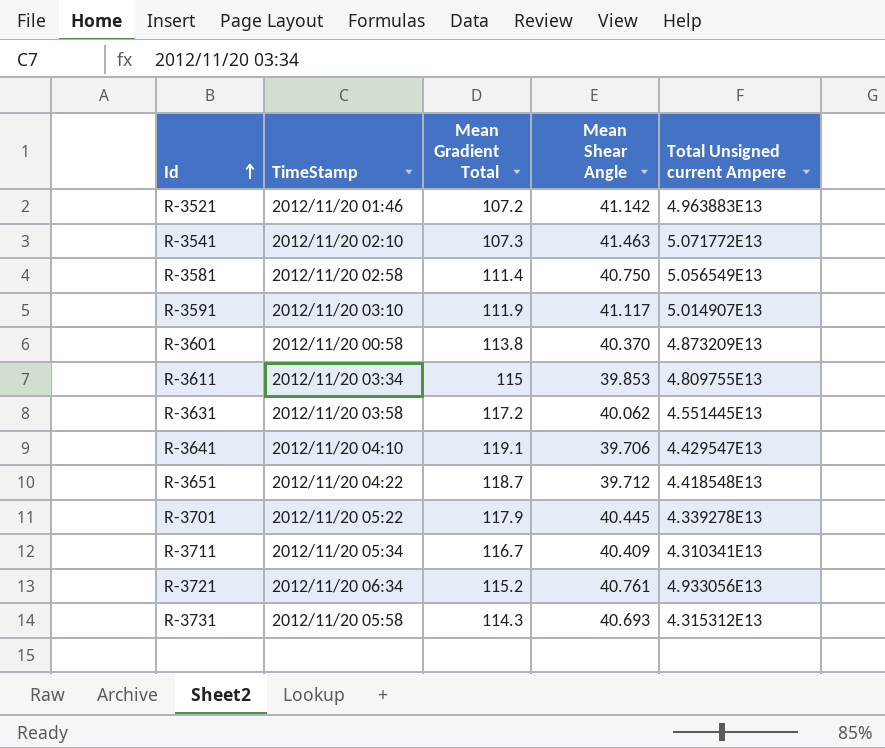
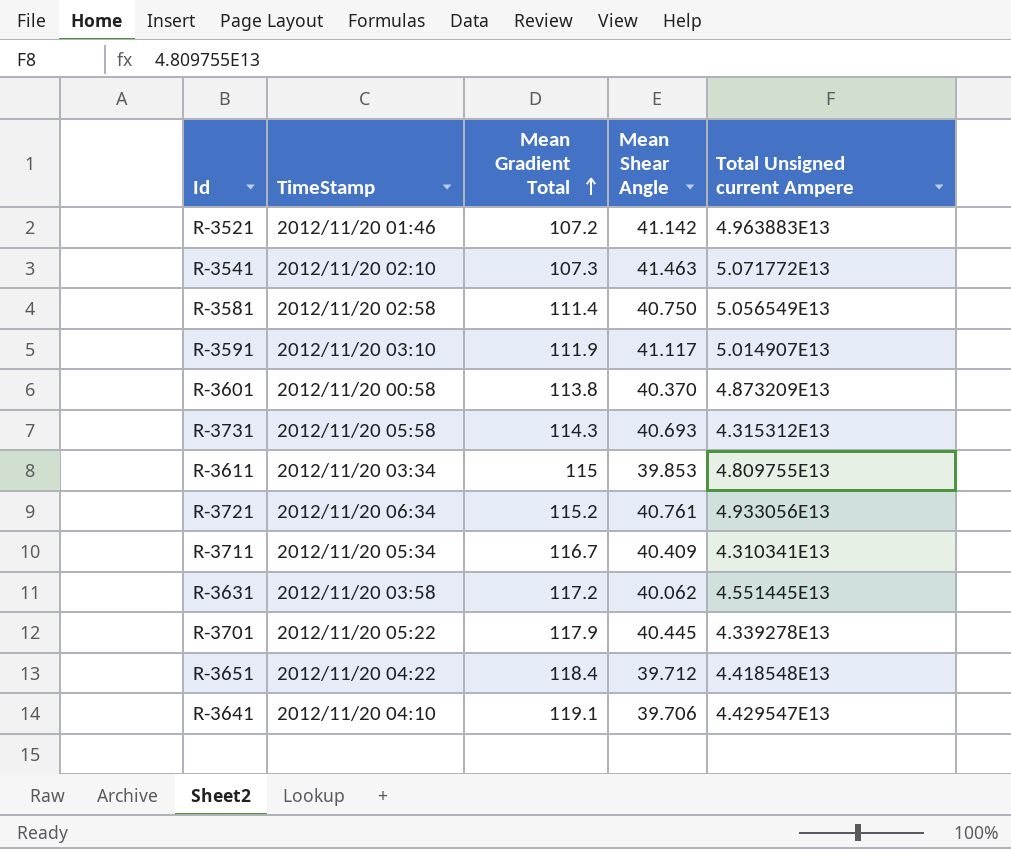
row order: Id ascending -> Mean Gradient Total ascending
R-3651 | Mean Gradient Total: 118.7 -> 118.4

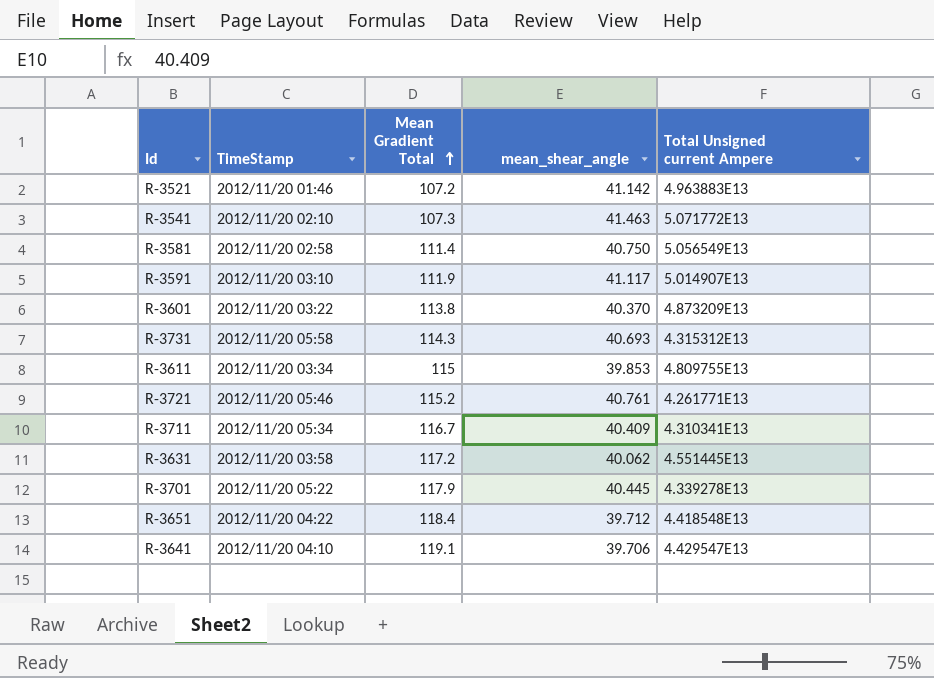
column name: Mean Shear Angle -> mean_shear_angle
R-3601 | TimeStamp: 2012/11/20 00:58 -> 2012/11/20 03:22
R-3721 | TimeStamp: 2012/11/20 06:34 -> 2012/11/20 05:46
R-3721 | Total Unsigned current Ampere: 4.933056E13 -> 4.261771E13

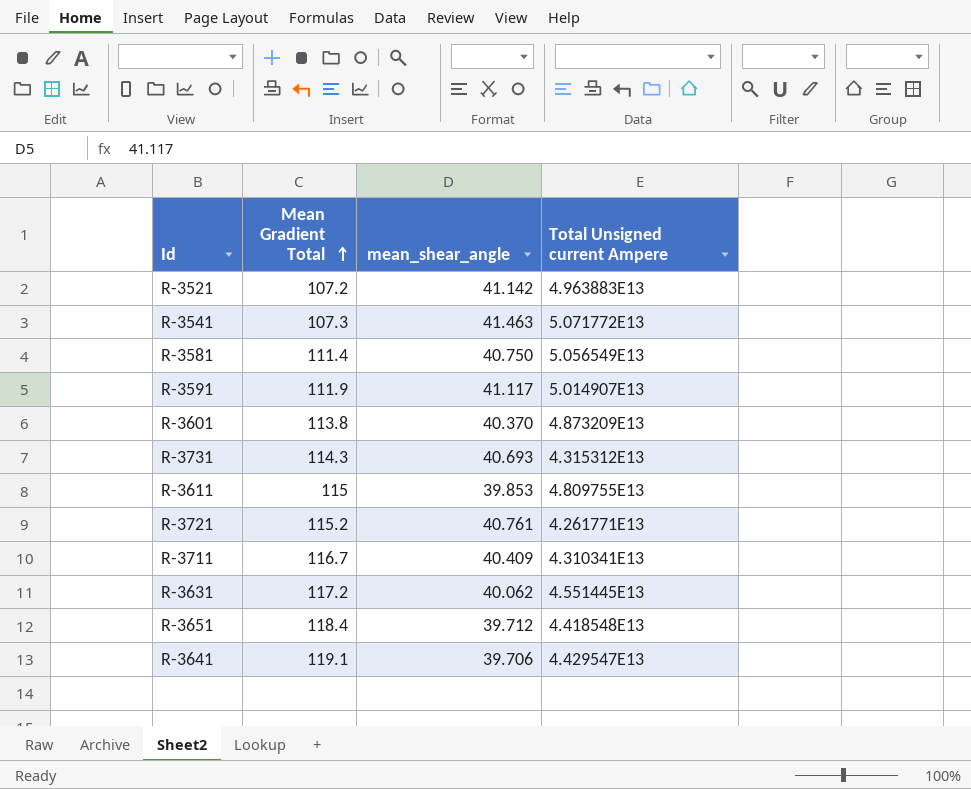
column TimeStamp | position: 2 -> none
row R-3701: 2012/11/20 05:22 | 117.9 | 40.445 | 4.339278E13 -> none

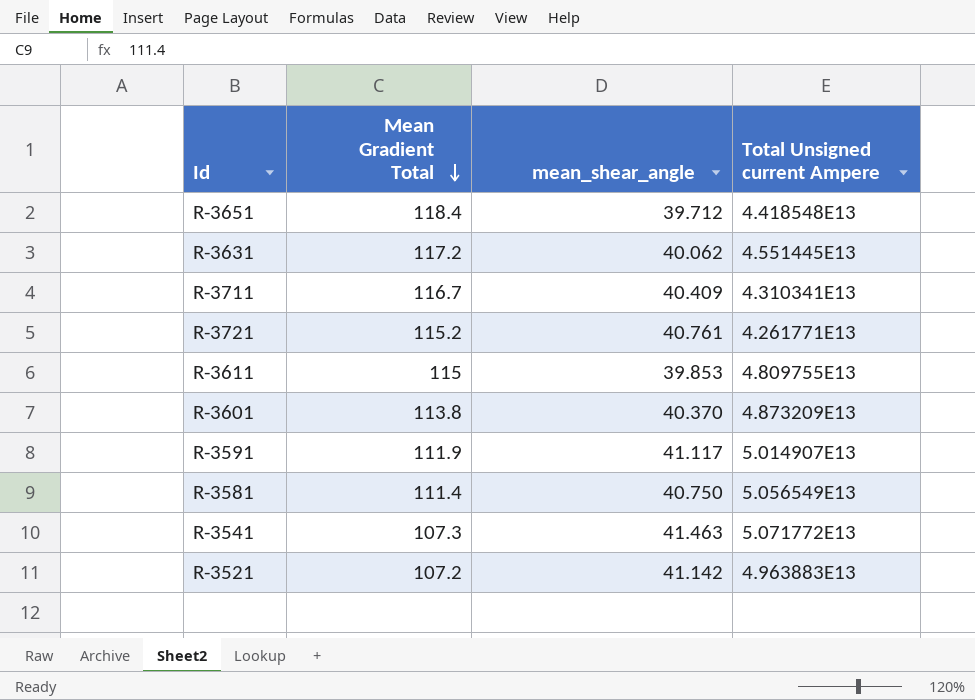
row order: Mean Gradient Total ascending -> Mean Gradient Total descending
row R-3731: 114.3 | 40.693 | 4.315312E13 -> none
row R-3641: 119.1 | 39.706 | 4.429547E13 -> none

